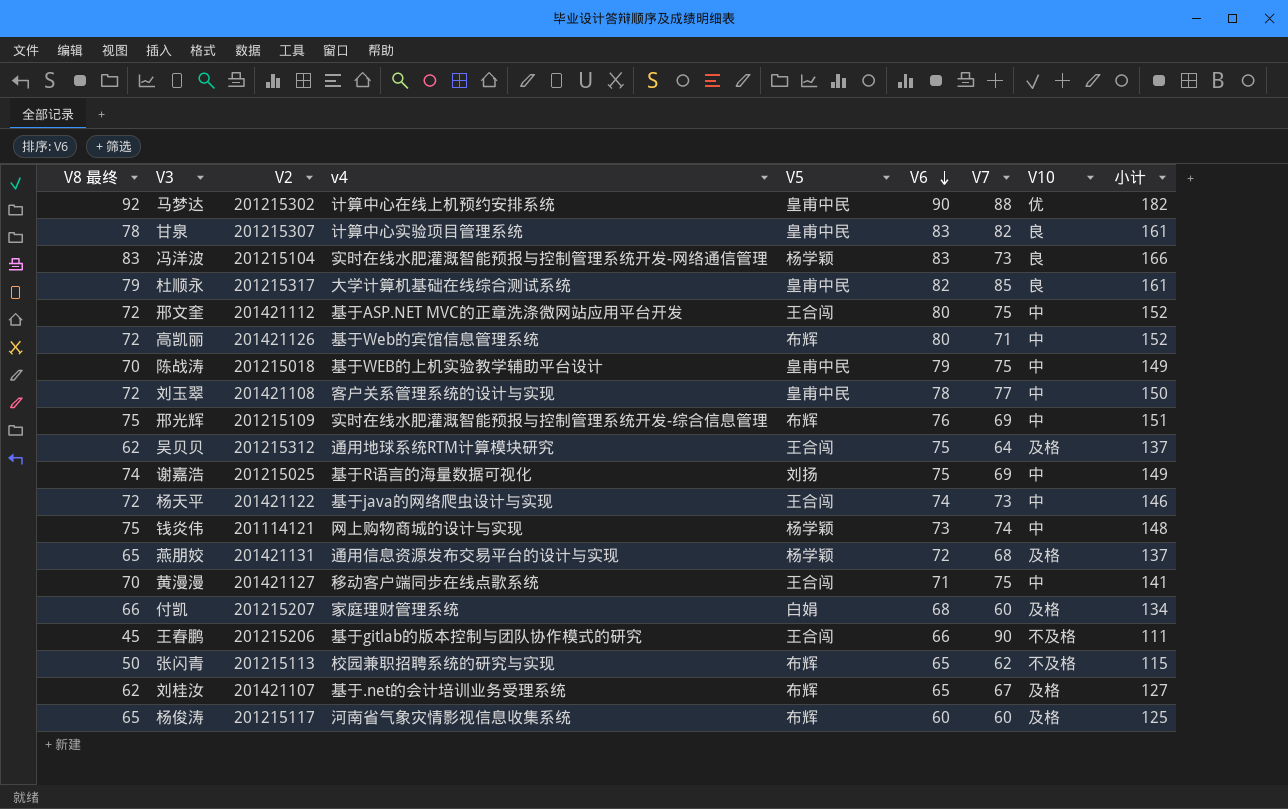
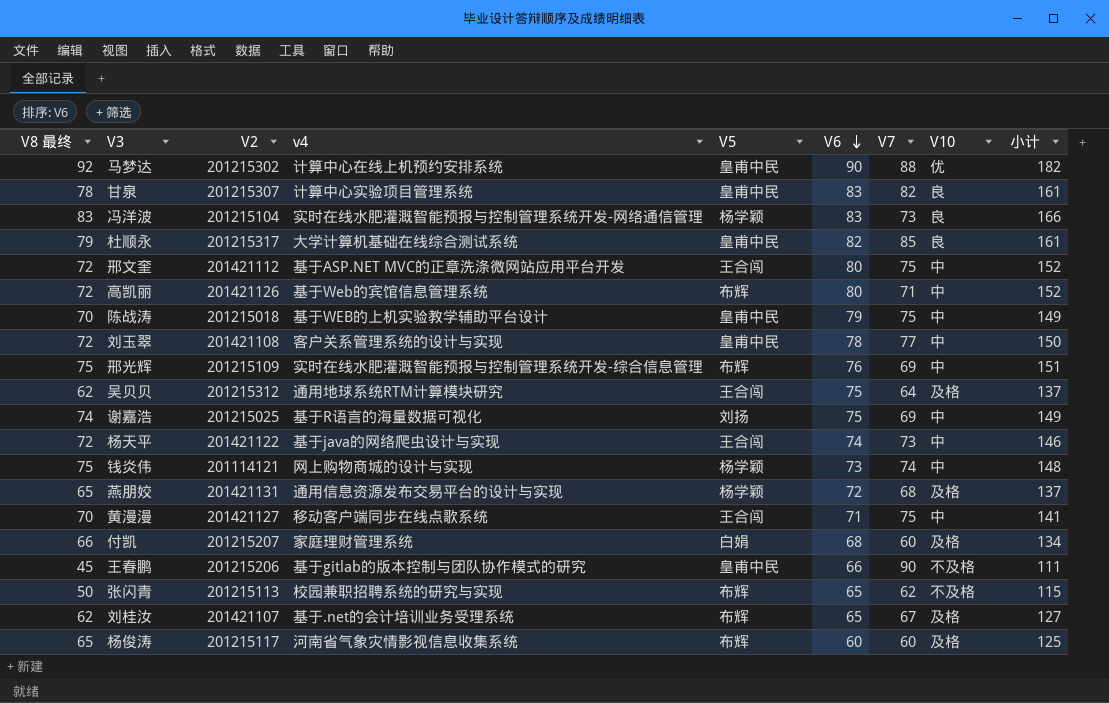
王春鹏 | V5: 王合闯 -> 皇甫中民

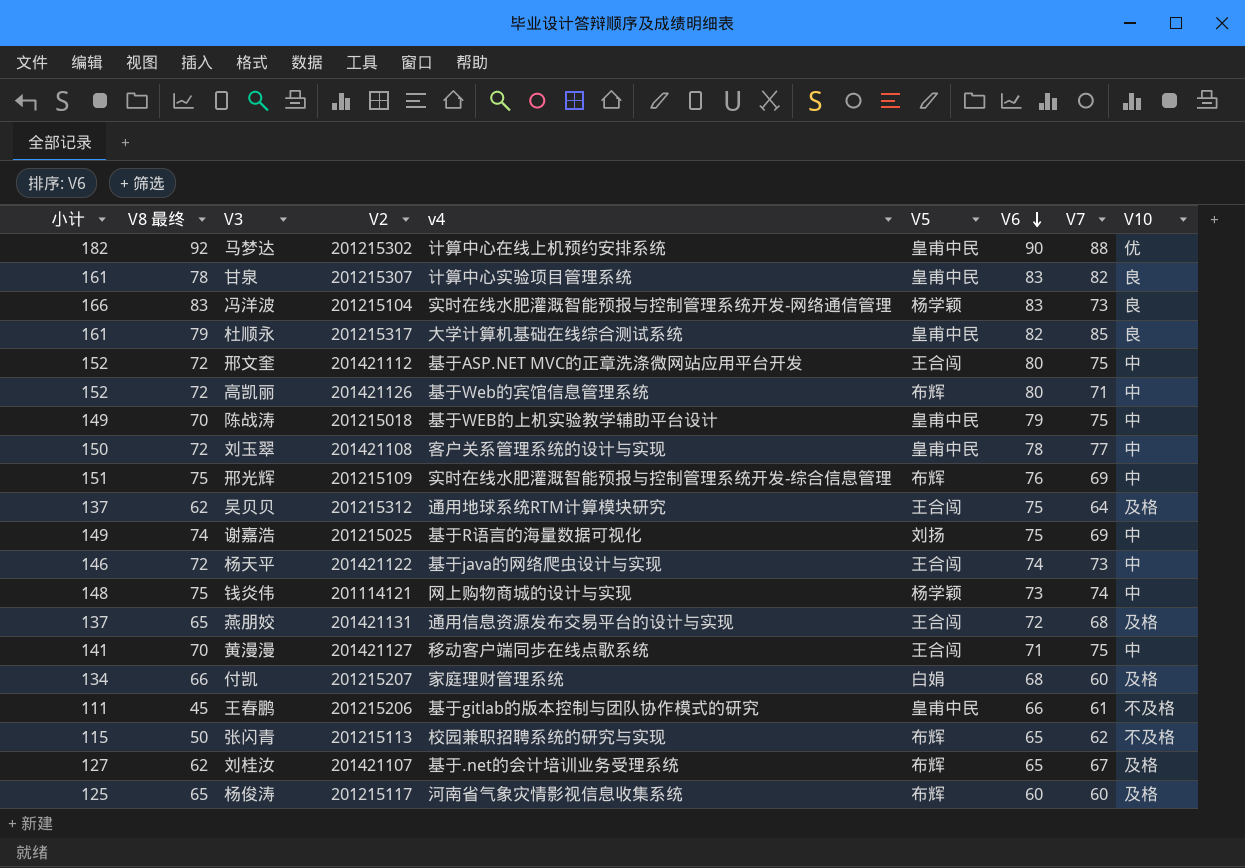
column 小计 | position: 9 -> 1
燕朋姣 | V5: 杨学颖 -> 王合闯
王春鹏 | V7: 90 -> 61

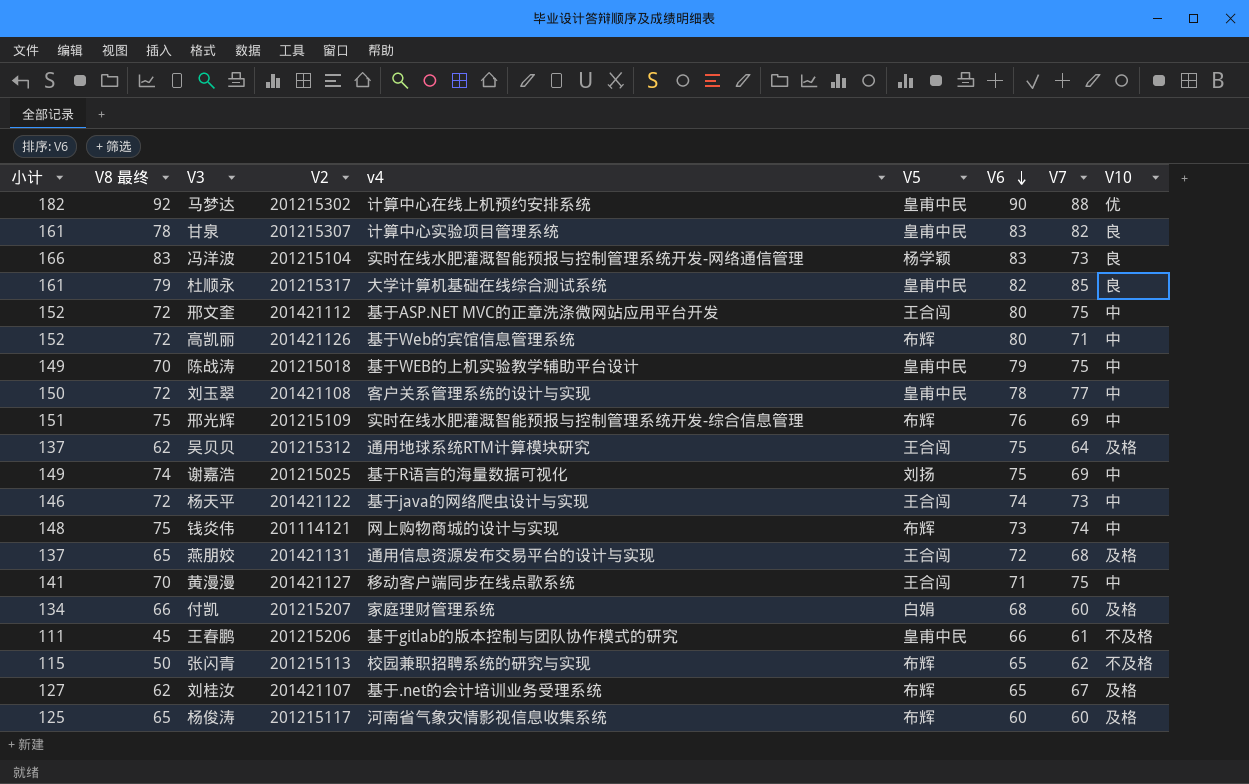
钱炎伟 | V5: 杨学颖 -> 布辉

